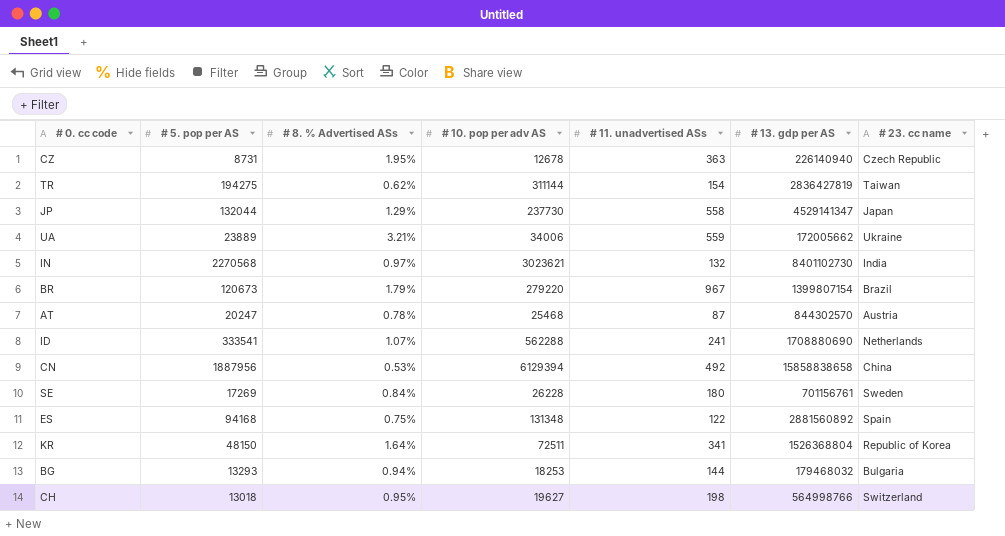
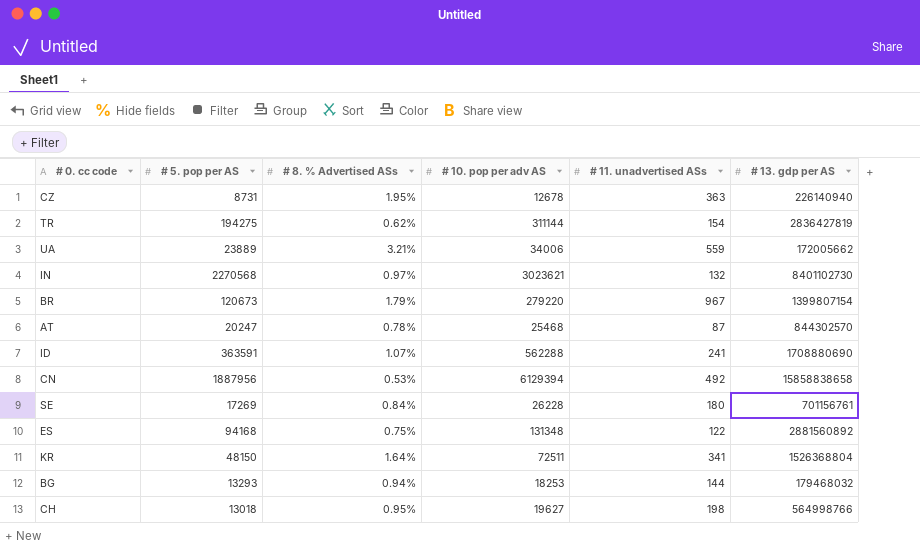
column # 23. cc name | position: 7 -> none
row JP: 132044 | 1.29% | 237730 | 558 | 4529141347 | Japan -> none
ID | # 5. pop per AS: 333541 -> 363591

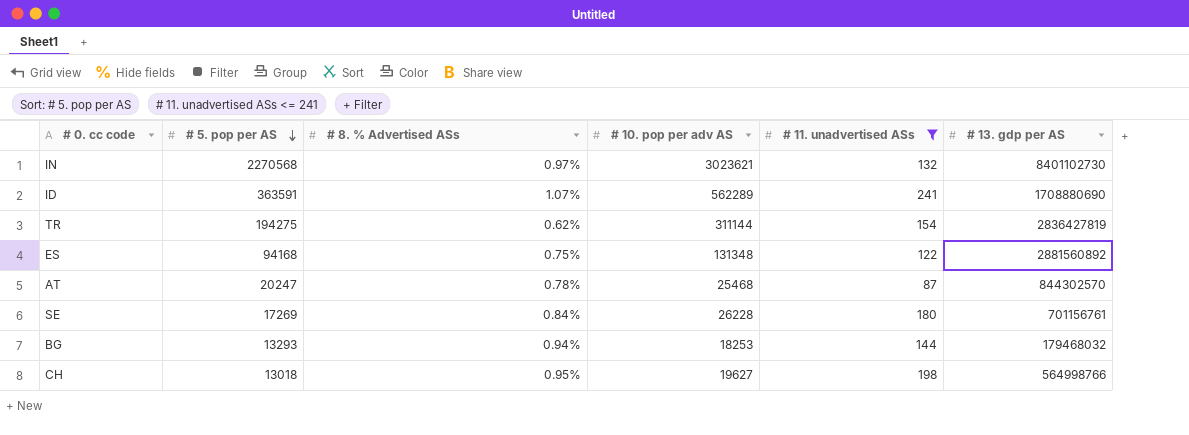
filter: none -> # 11. unadvertised ASs <= 241
row order: none -> # 5. pop per AS descending
ID | # 10. pop per adv AS: 562288 -> 562289

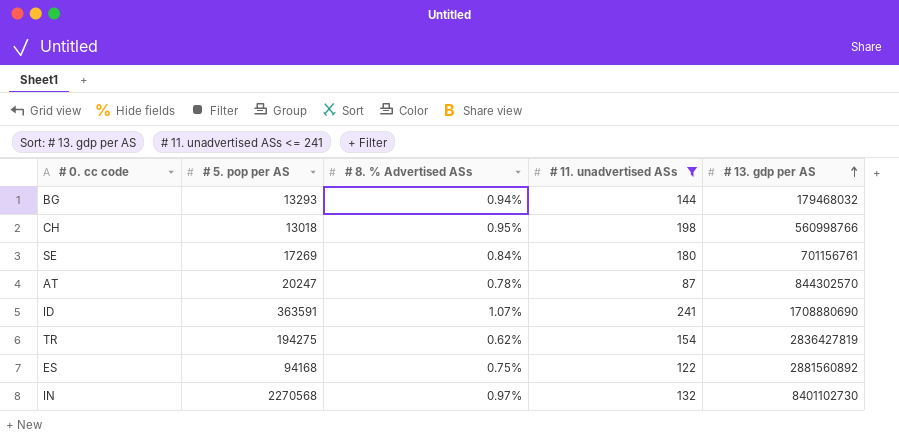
row order: # 5. pop per AS descending -> # 13. gdp per AS ascending
column # 10. pop per adv AS | position: 4 -> none
CH | # 13. gdp per AS: 564998766 -> 560998766

